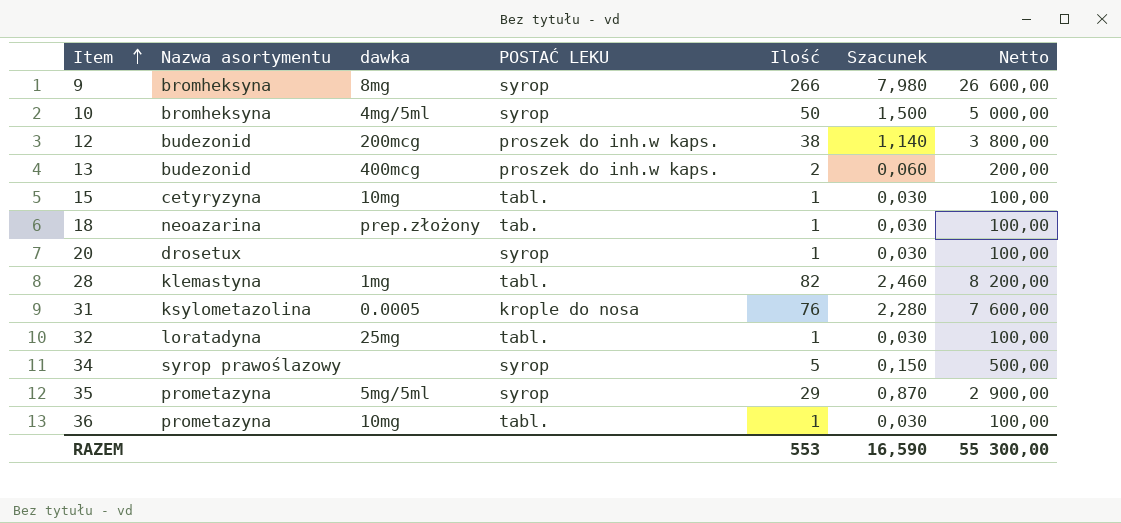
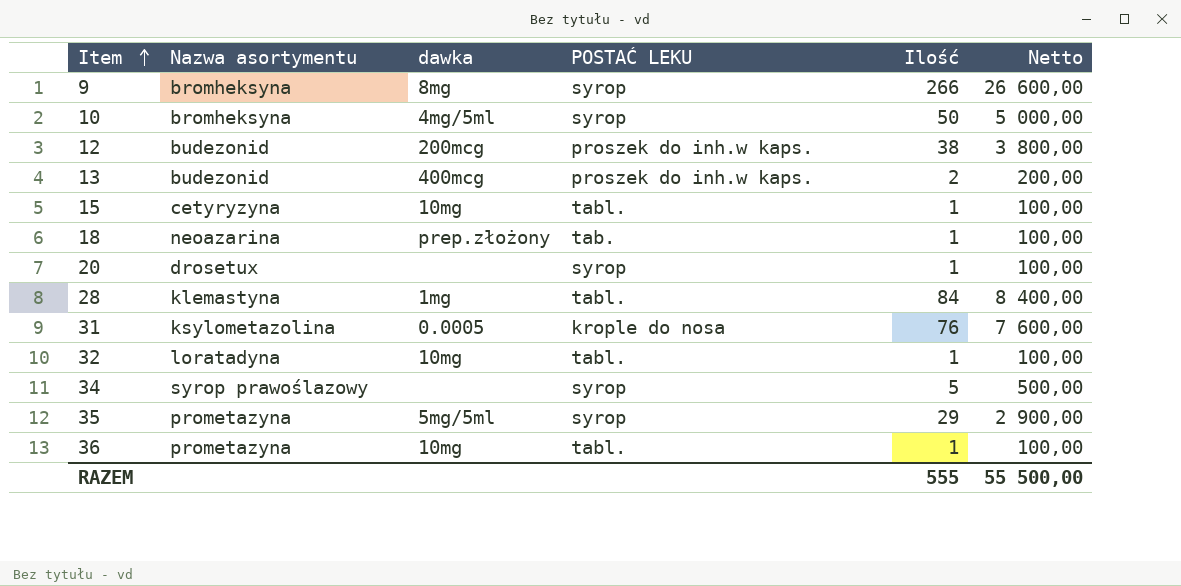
column Szacunek | formula: [Ilość] * 0,03 -> none
28 | Ilość: 82 -> 84
28 | Netto: 8 200,00 -> 8 400,00
32 | dawka: 25mg -> 10mg
RAZEM | Ilość: 553 -> 555
RAZEM | Netto: 55 300,00 -> 55 500,00

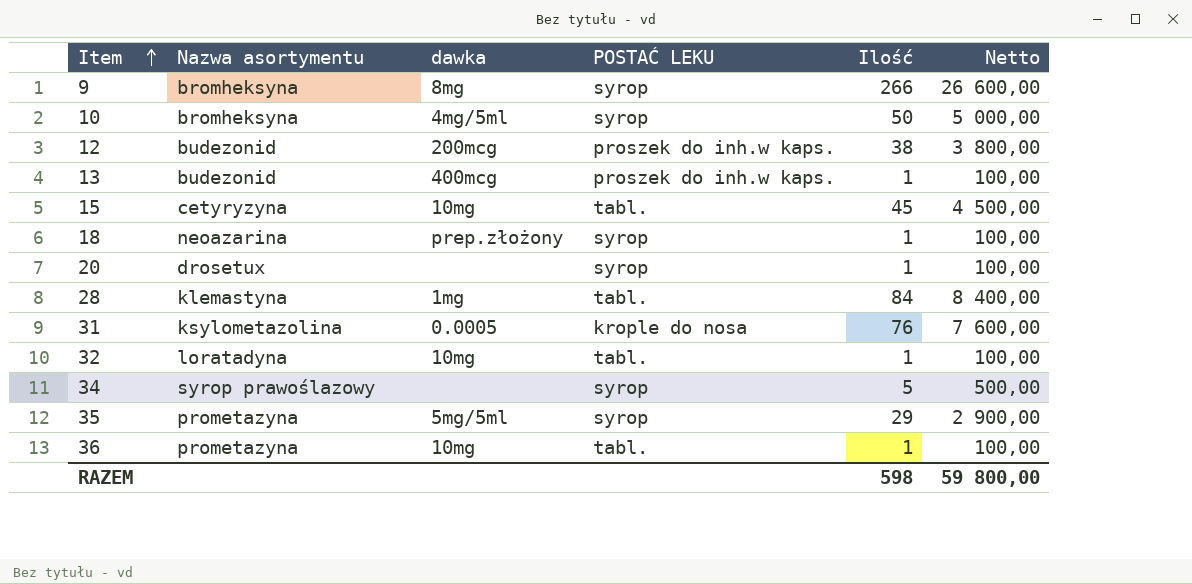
13 | Ilość: 2 -> 1
13 | Netto: 200,00 -> 100,00
15 | Ilość: 1 -> 45
15 | Netto: 100,00 -> 4 500,00
18 | POSTAĆ LEKU: tab. -> syrop
RAZEM | Ilość: 555 -> 598
RAZEM | Netto: 55 500,00 -> 59 800,00

